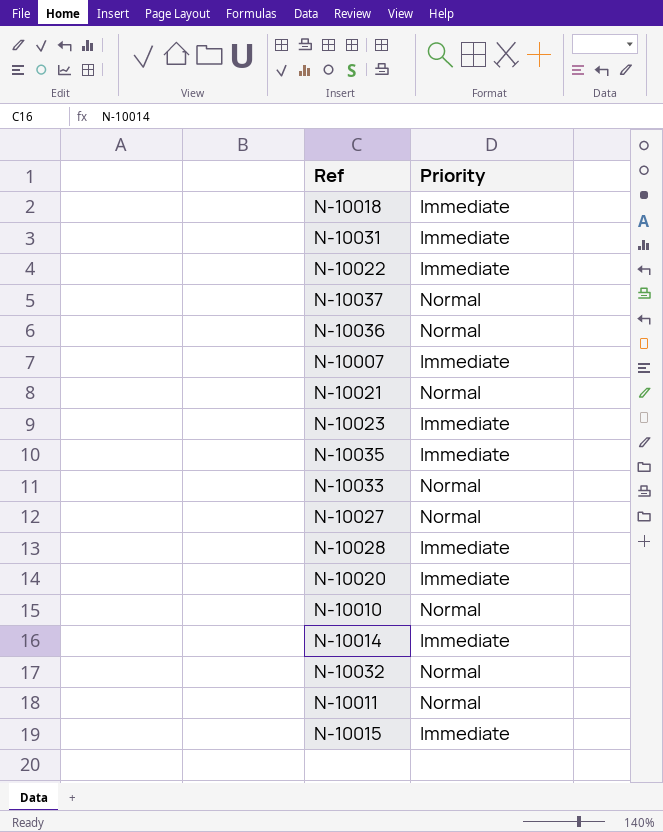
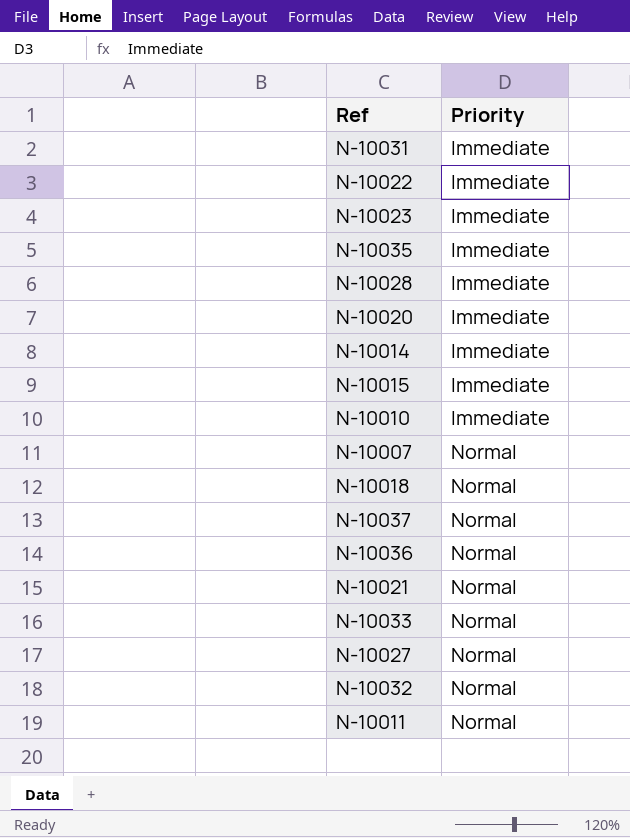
row order: none -> Priority ascending
N-10010 | Priority: Normal -> Immediate
N-10007 | Priority: Immediate -> Normal
N-10018 | Priority: Immediate -> Normal

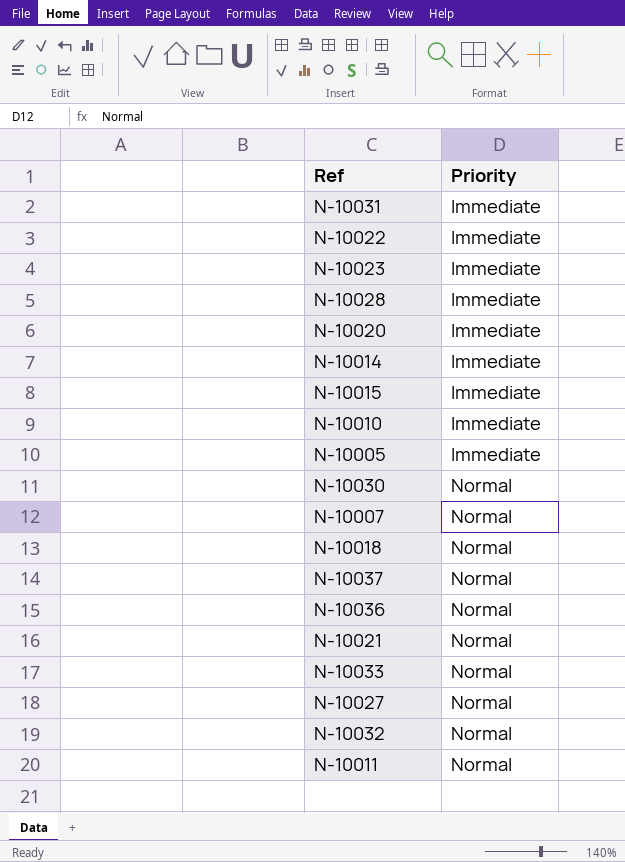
row N-10035: Immediate -> none
row N-10005: none -> Immediate
row N-10030: none -> Normal

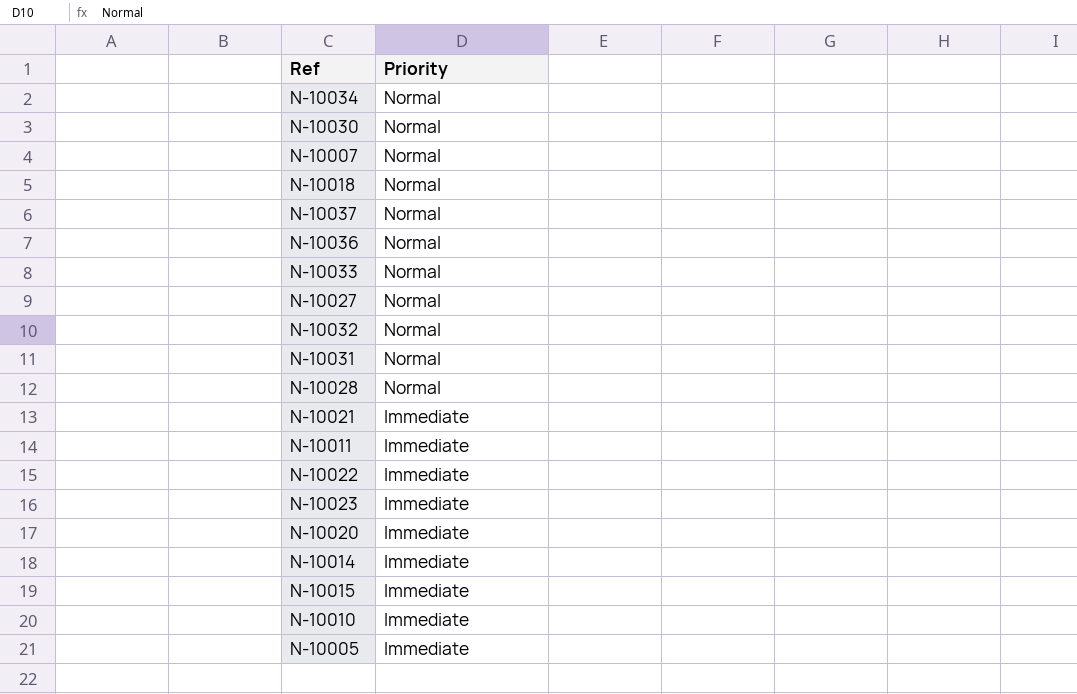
row order: Priority ascending -> Priority descending
row N-10034: none -> Normal
N-10031 | Priority: Immediate -> Normal
N-10028 | Priority: Immediate -> Normal
N-10021 | Priority: Normal -> Immediate
N-10011 | Priority: Normal -> Immediate

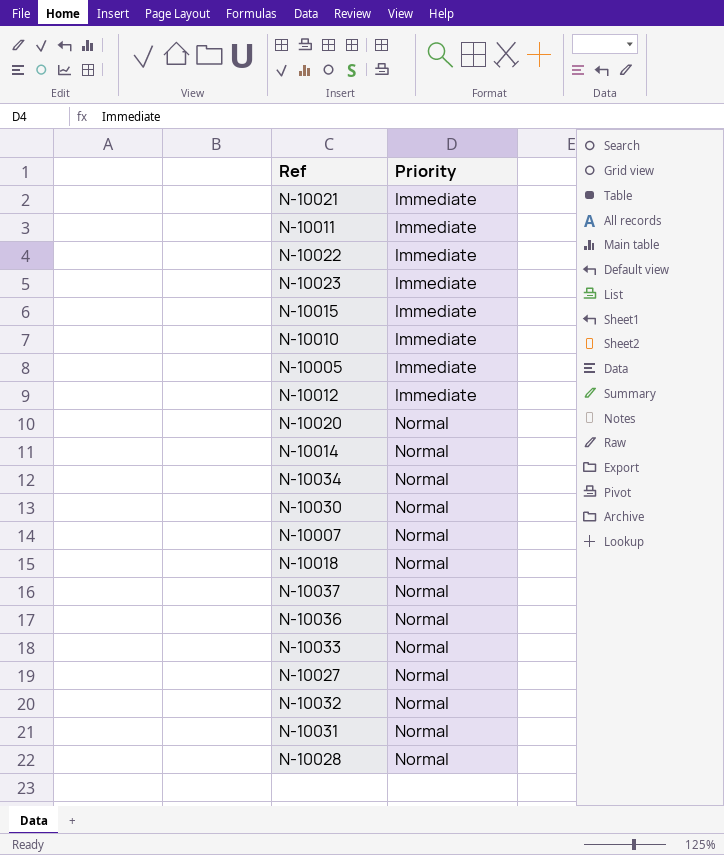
row order: Priority descending -> Priority ascending
row N-10012: none -> Immediate
N-10020 | Priority: Immediate -> Normal
N-10014 | Priority: Immediate -> Normal

